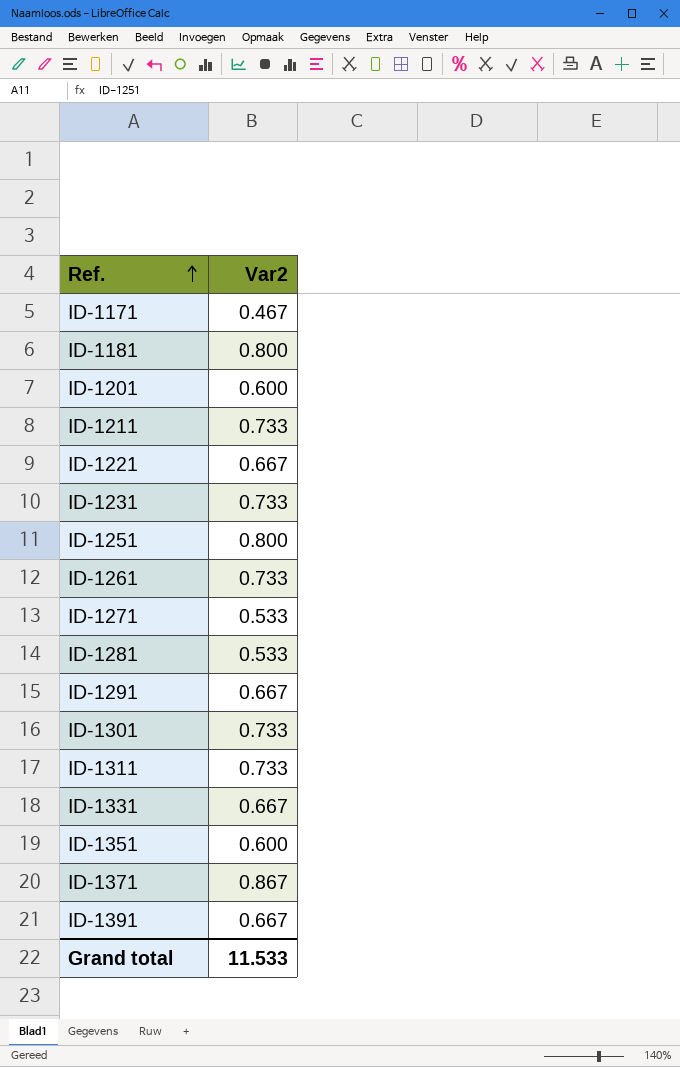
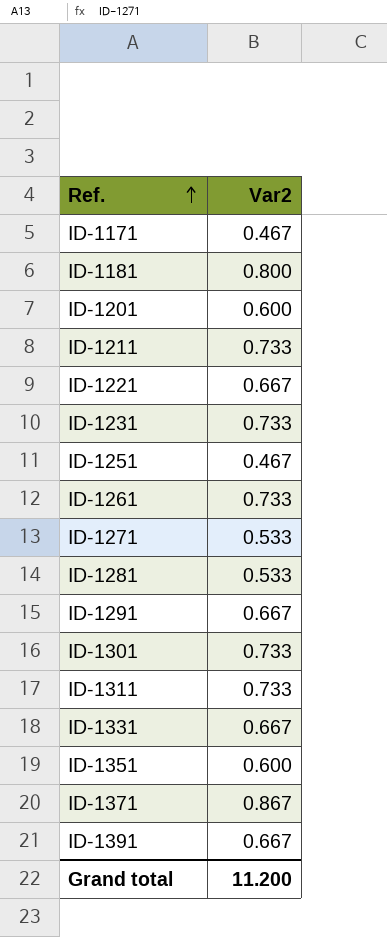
ID-1251 | Var2: 0.800 -> 0.467
Grand total | Var2: 11.533 -> 11.200

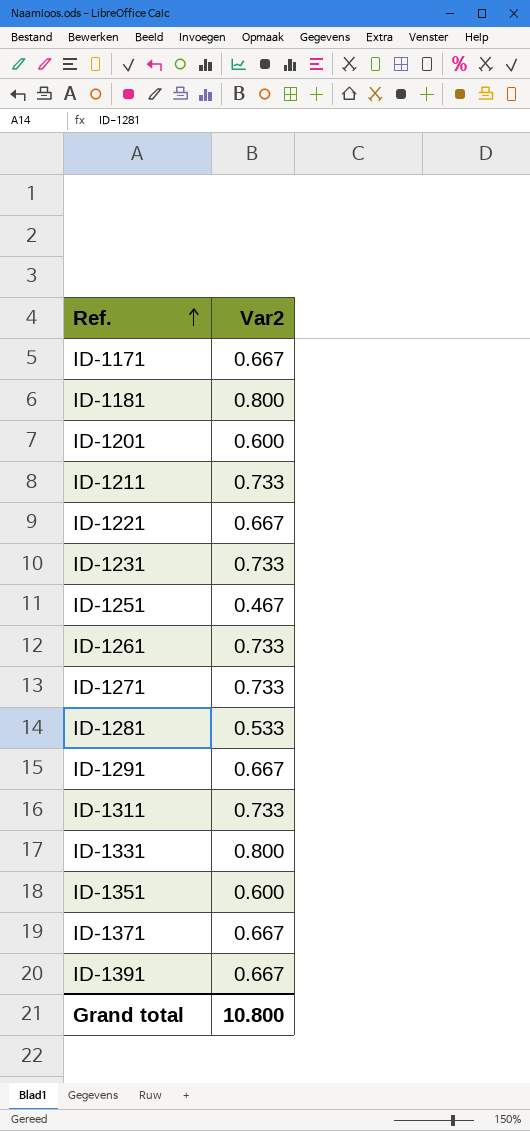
row ID-1301: 0.733 -> none
ID-1171 | Var2: 0.467 -> 0.667
ID-1271 | Var2: 0.533 -> 0.733
ID-1331 | Var2: 0.667 -> 0.800
ID-1371 | Var2: 0.867 -> 0.667
Grand total | Var2: 11.200 -> 10.800

